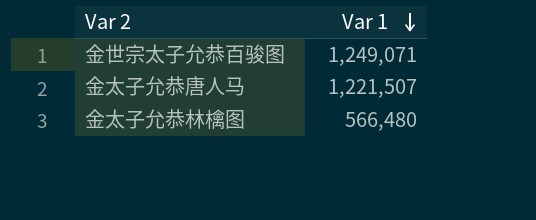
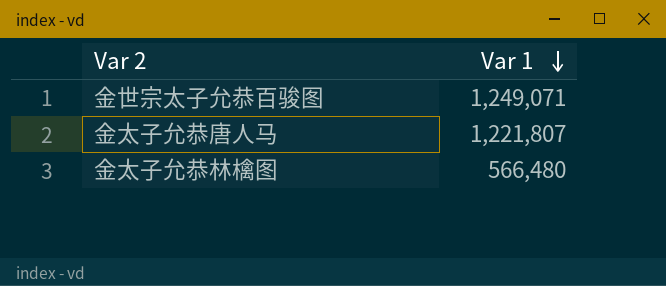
金太子允恭唐人马 | Var 1: 1,221,507 -> 1,221,807

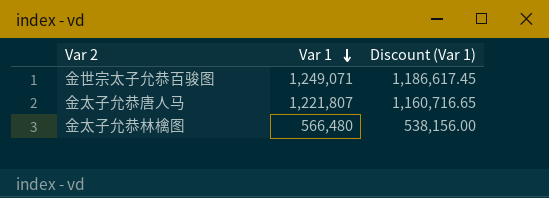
column Discount (Var 1) | formula: none -> [Var 1] * 0.95

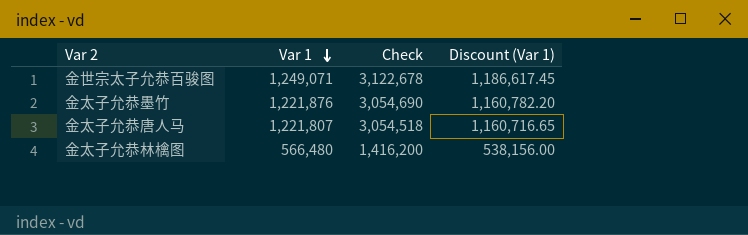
column Check | formula: none -> [Var 1] * 2.5
row 金太子允恭墨竹: none -> 1,221,876 | 3,054,690 | 1,160,782.20

